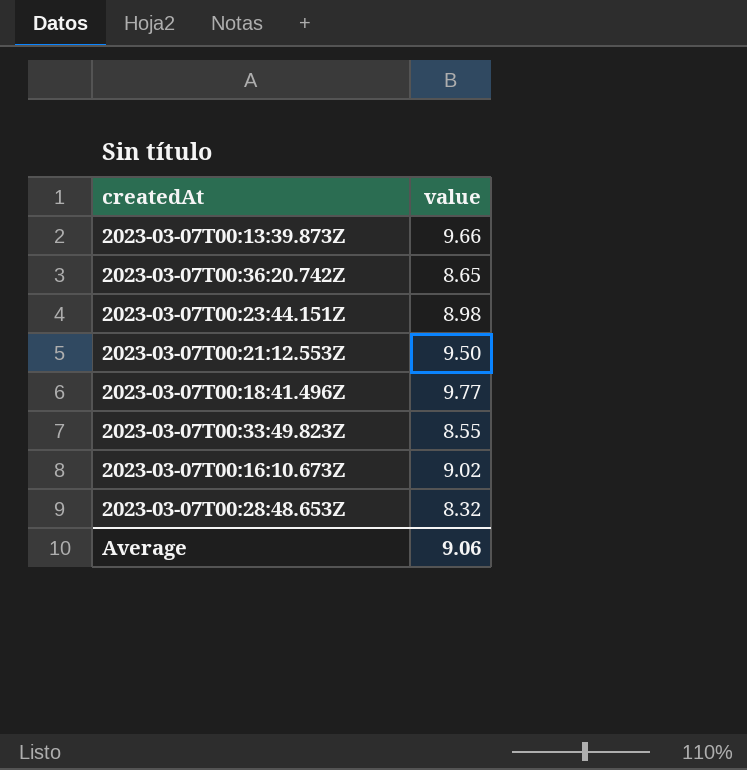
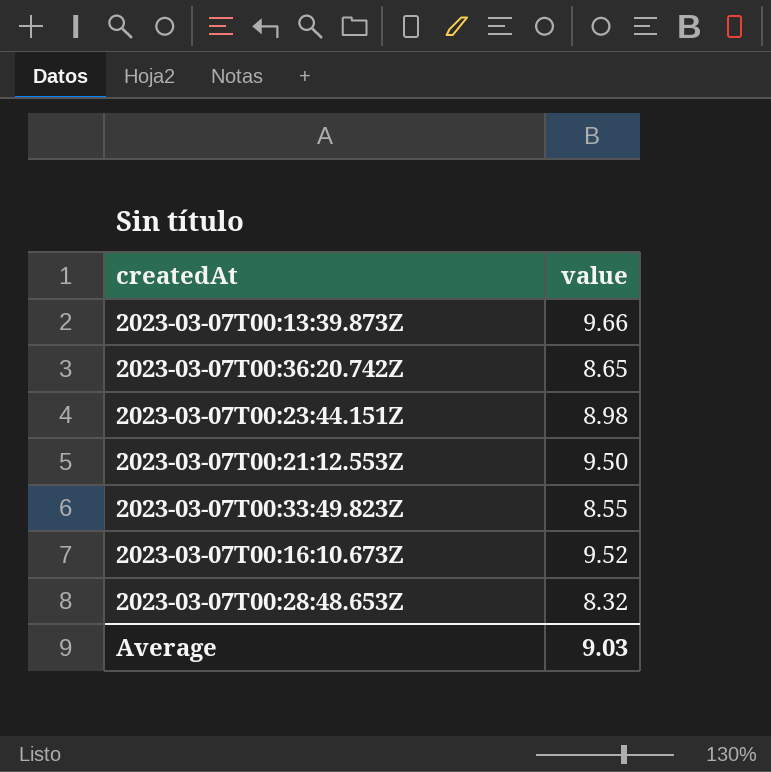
row 2023-03-07T00:18:41.496Z: 9.77 -> none
2023-03-07T00:16:10.673Z | value: 9.02 -> 9.52
Average | value: 9.06 -> 9.03

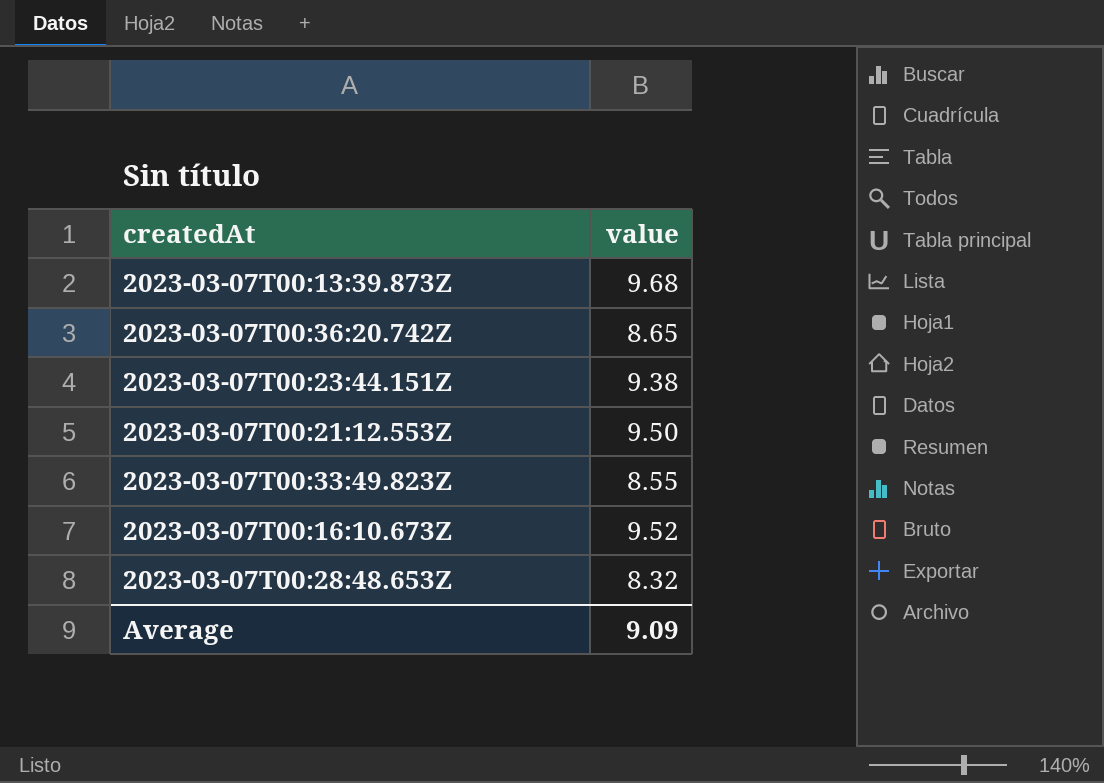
2023-03-07T00:13:39.873Z | value: 9.66 -> 9.68
2023-03-07T00:23:44.151Z | value: 8.98 -> 9.38
Average | value: 9.03 -> 9.09

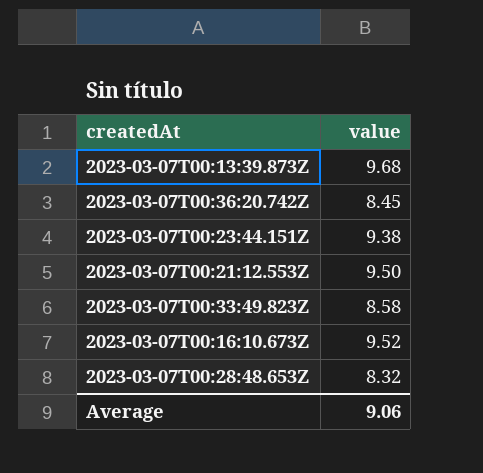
2023-03-07T00:36:20.742Z | value: 8.65 -> 8.45
2023-03-07T00:33:49.823Z | value: 8.55 -> 8.58
Average | value: 9.09 -> 9.06

